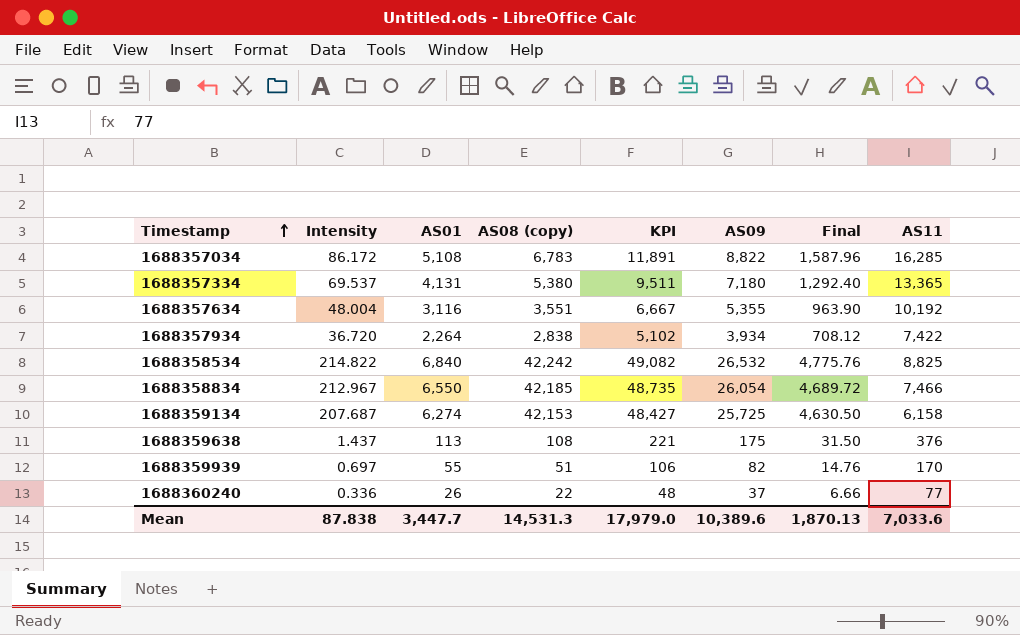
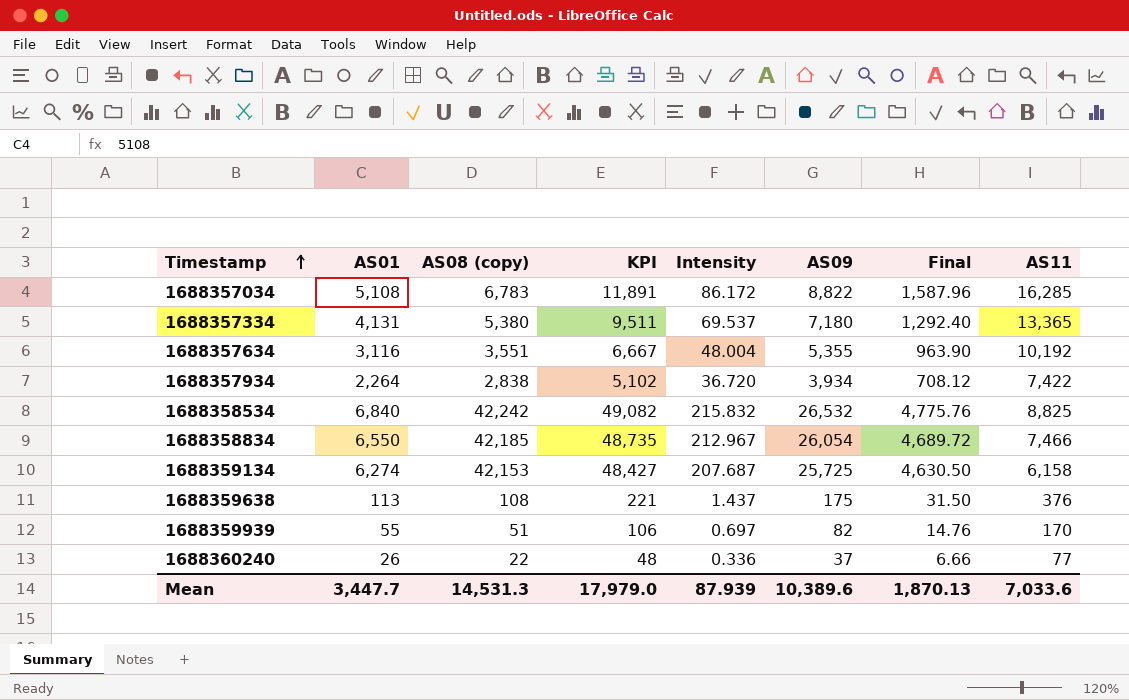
column Intensity | position: 2 -> 5
1688358534 | Intensity: 214.822 -> 215.832
Mean | Intensity: 87.838 -> 87.939

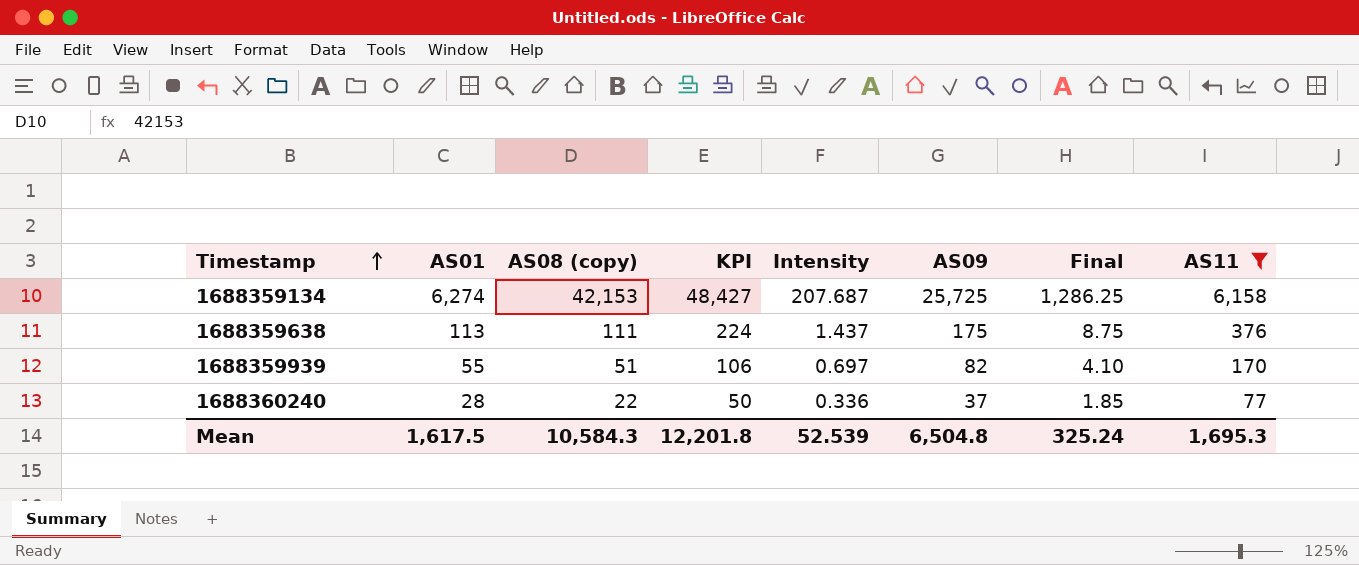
filter: none -> AS11 <= 6,158
column Final | formula: [AS09] * 0.18 -> [AS09] * 0.05
1688359638 | AS08 (copy): 108 -> 111
1688359638 | KPI: 221 -> 224
1688360240 | AS01: 26 -> 28
1688360240 | KPI: 48 -> 50
Mean | AS01: 3,447.7 -> 1,617.5
Mean | AS08 (copy): 14,531.3 -> 10,584.3
Mean | KPI: 17,979.0 -> 12,201.8
Mean | Intensity: 87.939 -> 52.539
Mean | AS09: 10,389.6 -> 6,504.8
Mean | Final: 1,870.13 -> 325.24
Mean | AS11: 7,033.6 -> 1,695.3

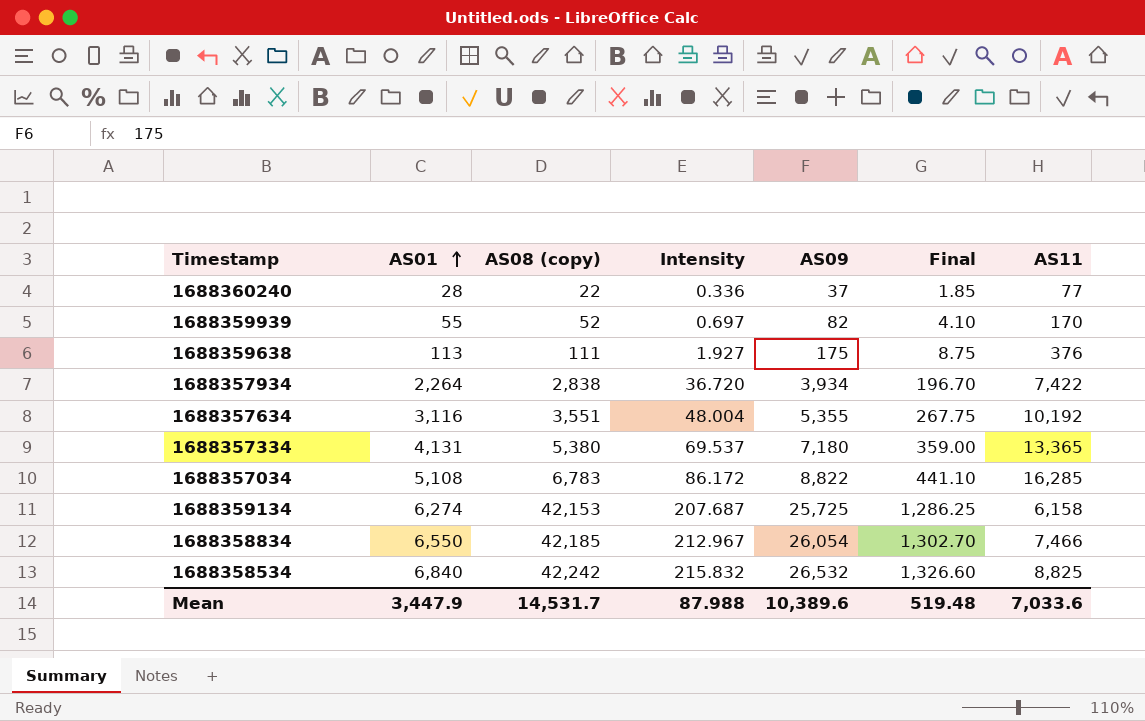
filter: AS11 <= 6,158 -> none
row order: Timestamp ascending -> AS01 ascending
column KPI | formula: [AS01] + [AS08 (copy)] -> none
1688359939 | AS08 (copy): 51 -> 52
1688359638 | Intensity: 1.437 -> 1.927
Mean | AS01: 1,617.5 -> 3,447.9
Mean | AS08 (copy): 10,584.3 -> 14,531.7
Mean | Intensity: 52.539 -> 87.988
Mean | AS09: 6,504.8 -> 10,389.6
Mean | Final: 325.24 -> 519.48
Mean | AS11: 1,695.3 -> 7,033.6

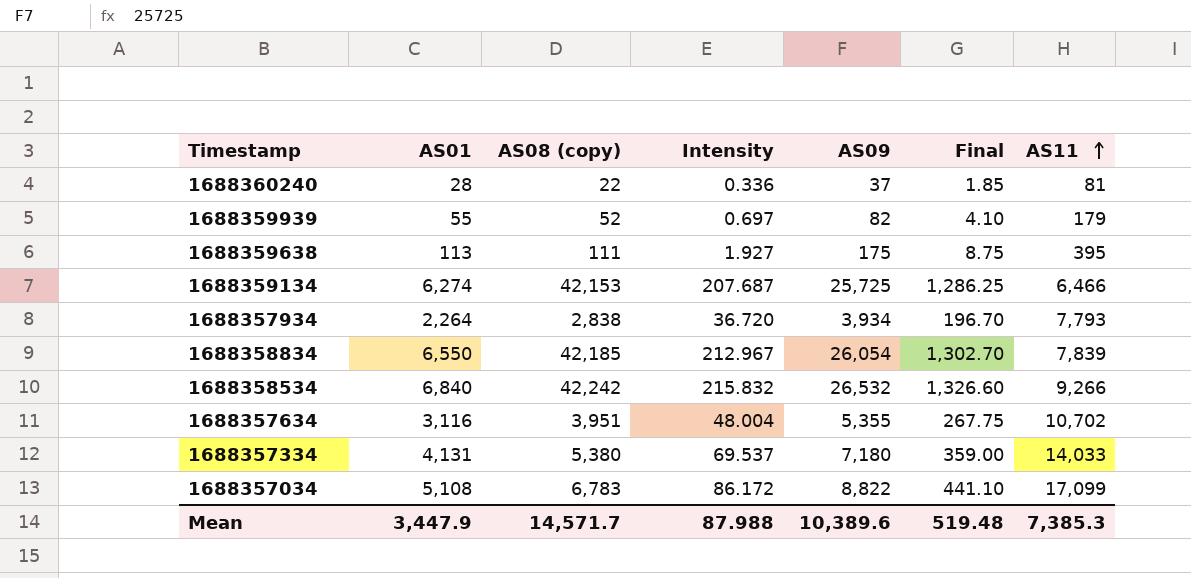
row order: AS01 ascending -> AS11 ascending
1688360240 | AS11: 77 -> 81
1688359939 | AS11: 170 -> 179
1688359638 | AS11: 376 -> 395
1688359134 | AS11: 6,158 -> 6,466
1688357934 | AS11: 7,422 -> 7,793
1688358834 | AS11: 7,466 -> 7,839
1688358534 | AS11: 8,825 -> 9,266
1688357634 | AS08 (copy): 3,551 -> 3,951
1688357634 | AS11: 10,192 -> 10,702
1688357334 | AS11: 13,365 -> 14,033
1688357034 | AS11: 16,285 -> 17,099
Mean | AS08 (copy): 14,531.7 -> 14,571.7
Mean | AS11: 7,033.6 -> 7,385.3

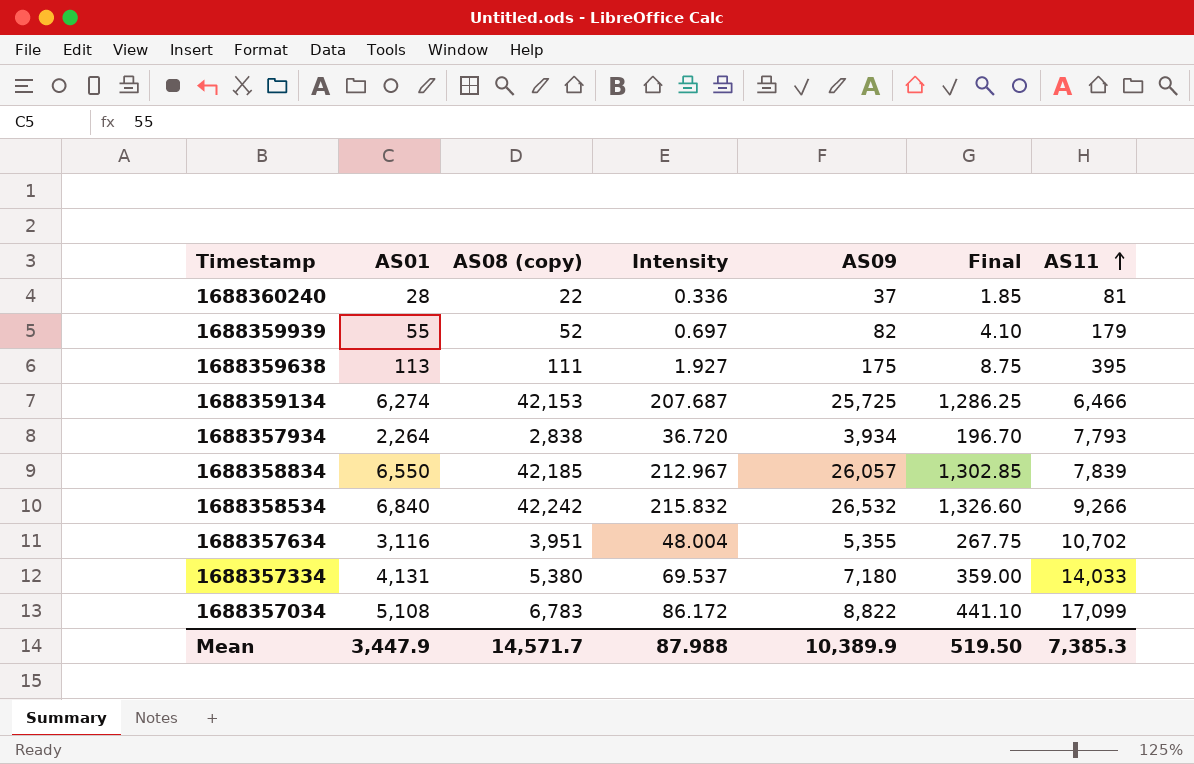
1688358834 | AS09: 26,054 -> 26,057
1688358834 | Final: 1,302.70 -> 1,302.85
Mean | AS09: 10,389.6 -> 10,389.9
Mean | Final: 519.48 -> 519.50

